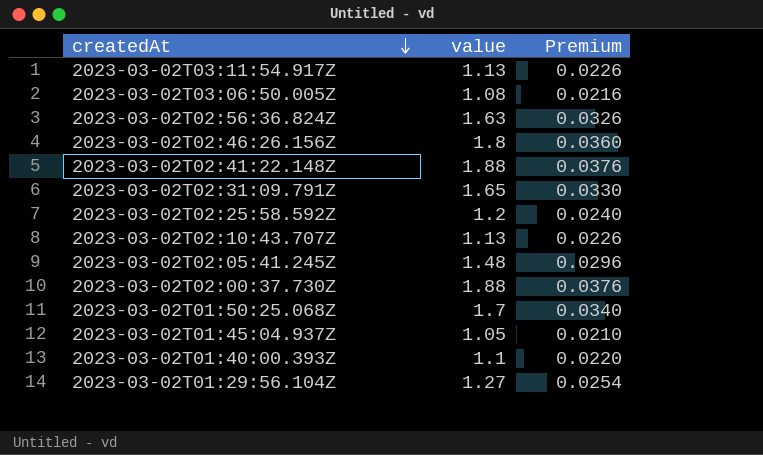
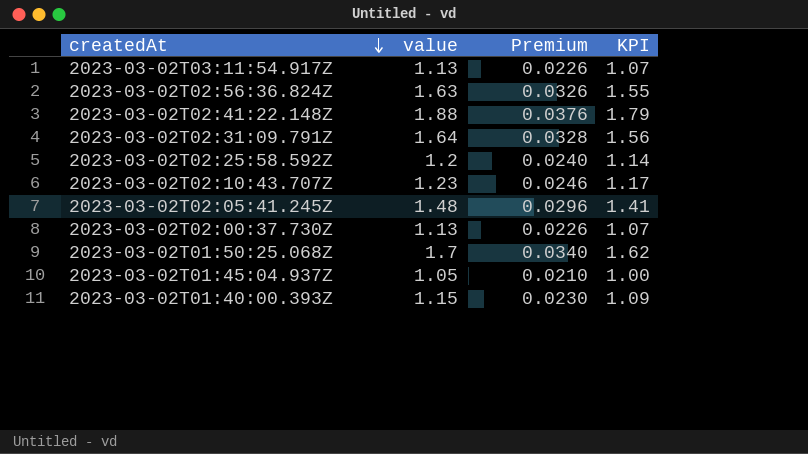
column KPI | formula: none -> [value] * 0.95
row 2023-03-02T03:06:50.005Z: 1.08 | 0.0216 -> none
row 2023-03-02T02:46:26.156Z: 1.8 | 0.0360 -> none
row 2023-03-02T01:29:56.104Z: 1.27 | 0.0254 -> none
2023-03-02T02:31:09.791Z | value: 1.65 -> 1.64
2023-03-02T02:31:09.791Z | Premium: 0.0330 -> 0.0328
2023-03-02T02:10:43.707Z | value: 1.13 -> 1.23
2023-03-02T02:10:43.707Z | Premium: 0.0226 -> 0.0246
2023-03-02T02:00:37.730Z | value: 1.88 -> 1.13
2023-03-02T02:00:37.730Z | Premium: 0.0376 -> 0.0226
2023-03-02T01:40:00.393Z | value: 1.1 -> 1.15
2023-03-02T01:40:00.393Z | Premium: 0.0220 -> 0.0230

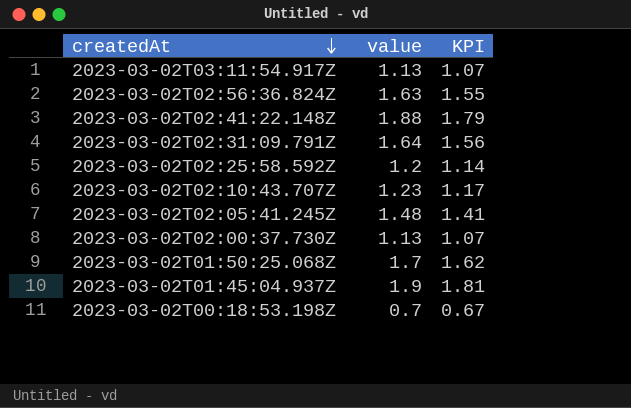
column Premium | formula: [value] * 0.02 -> none
row 2023-03-02T01:40:00.393Z: 1.15 | 0.0230 | 1.09 -> none
2023-03-02T01:45:04.937Z | value: 1.05 -> 1.9
2023-03-02T01:45:04.937Z | KPI: 1.00 -> 1.81
row 2023-03-02T00:18:53.198Z: none -> 0.7 | 0.67

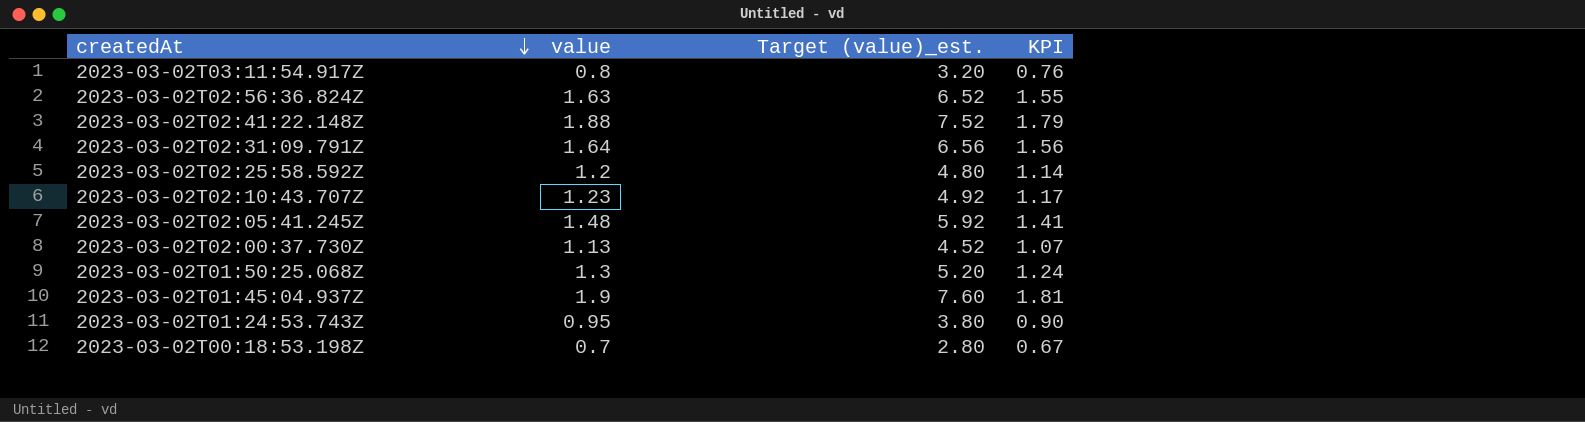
column Target (value)_est. | formula: none -> [value] * 4
2023-03-02T03:11:54.917Z | value: 1.13 -> 0.8
2023-03-02T03:11:54.917Z | KPI: 1.07 -> 0.76
2023-03-02T01:50:25.068Z | value: 1.7 -> 1.3
2023-03-02T01:50:25.068Z | KPI: 1.62 -> 1.24
row 2023-03-02T01:24:53.743Z: none -> 0.95 | 3.80 | 0.90

